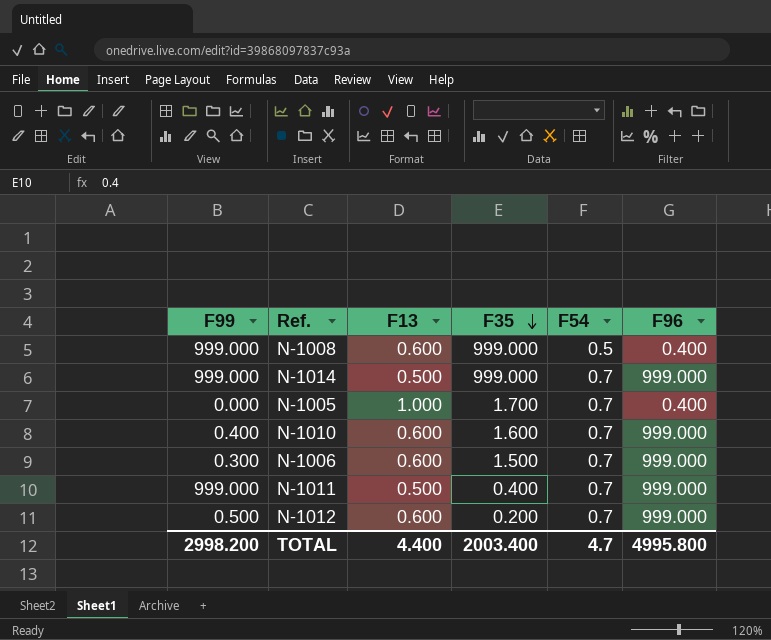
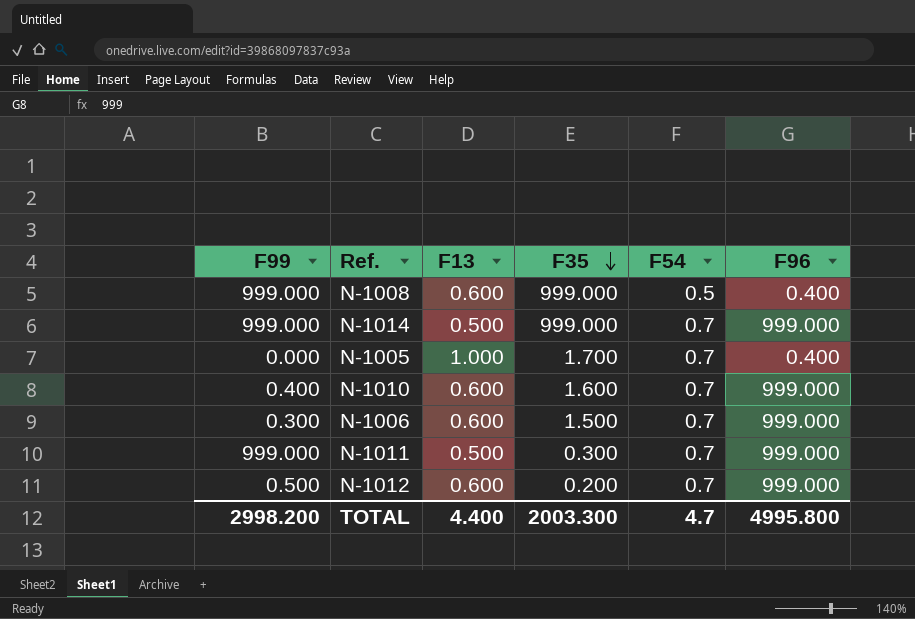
N-1011 | F35: 0.400 -> 0.300
TOTAL | F35: 2003.400 -> 2003.300

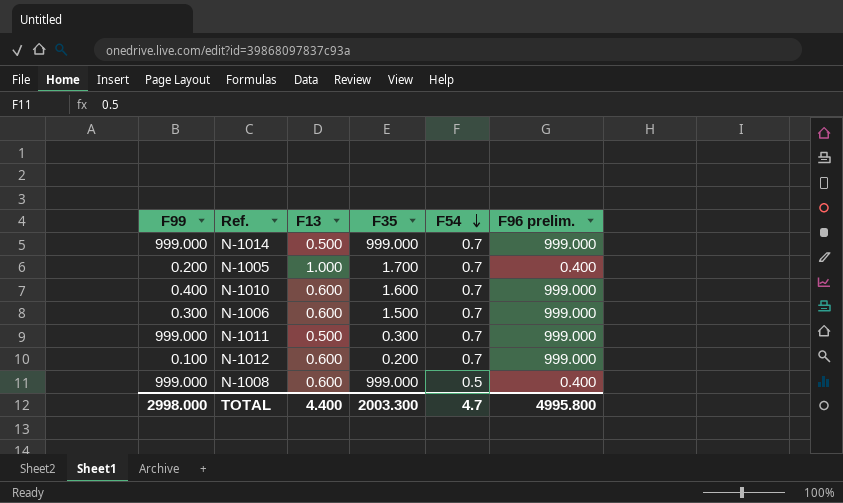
row order: F35 descending -> F54 descending
column name: F96 -> F96 prelim.
N-1005 | F99: 0.000 -> 0.200
N-1012 | F99: 0.500 -> 0.100
TOTAL | F99: 2998.200 -> 2998.000

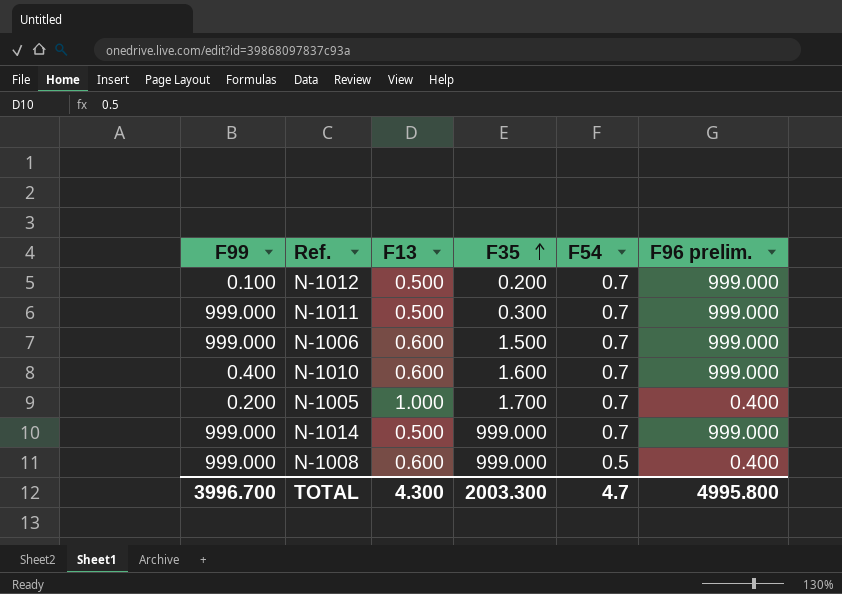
row order: F54 descending -> F35 ascending
N-1012 | F13: 0.600 -> 0.500
N-1006 | F99: 0.300 -> 999.000
TOTAL | F99: 2998.000 -> 3996.700
TOTAL | F13: 4.400 -> 4.300

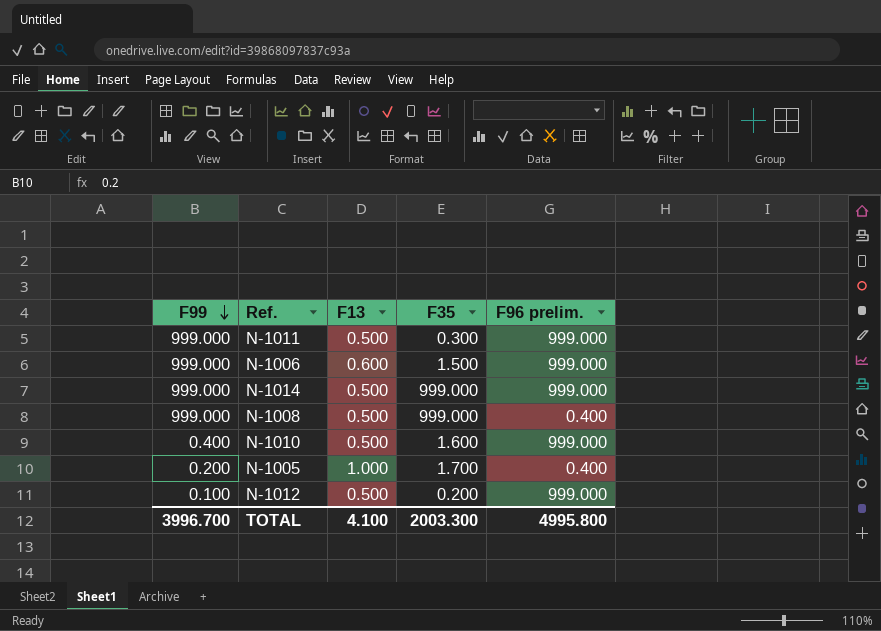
row order: F35 ascending -> F99 descending
column F54 | position: 5 -> none
N-1008 | F13: 0.600 -> 0.500
N-1010 | F13: 0.600 -> 0.500
TOTAL | F13: 4.300 -> 4.100

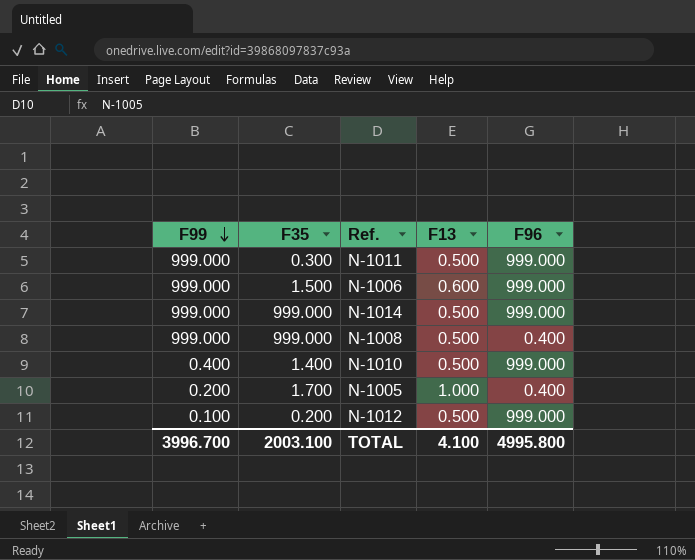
column F35 | position: 4 -> 2
column name: F96 prelim. -> F96
N-1010 | F35: 1.600 -> 1.400
TOTAL | F35: 2003.300 -> 2003.100

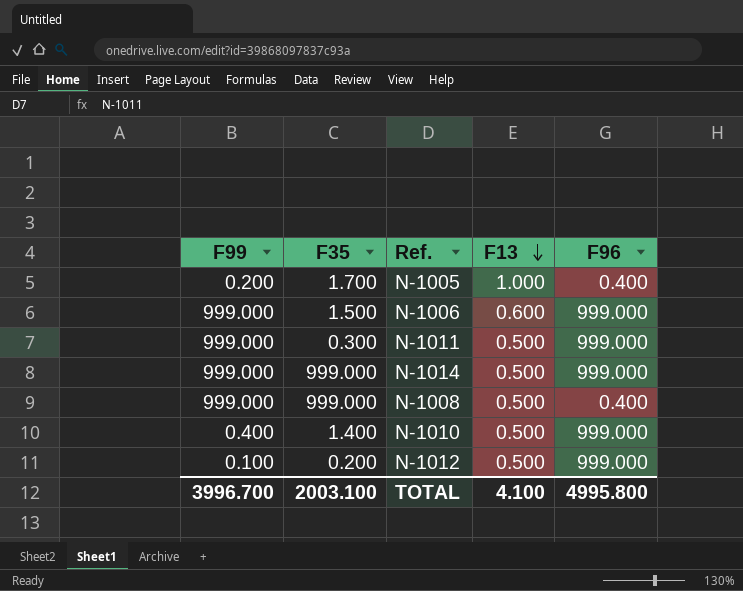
row order: F99 descending -> F13 descending

